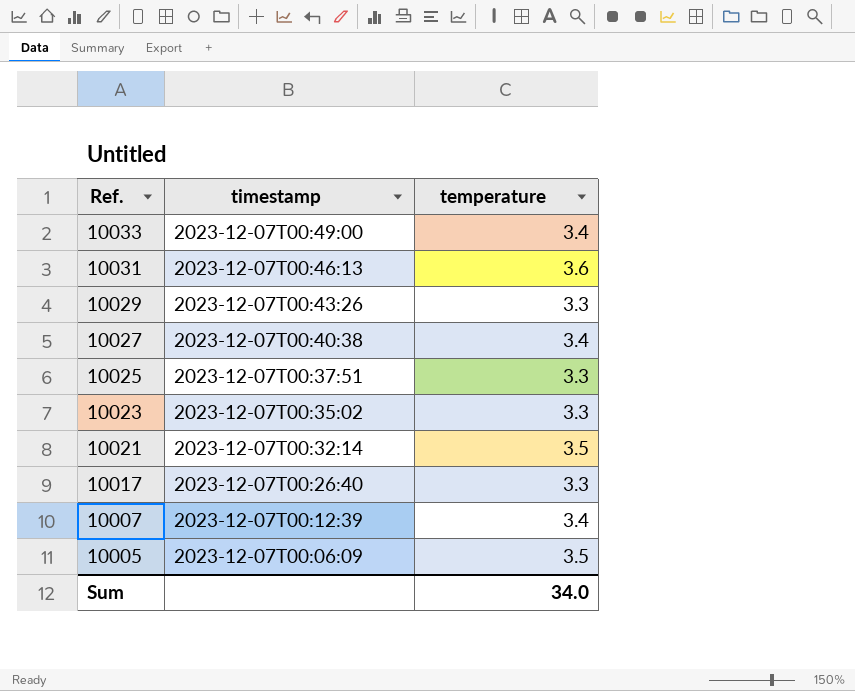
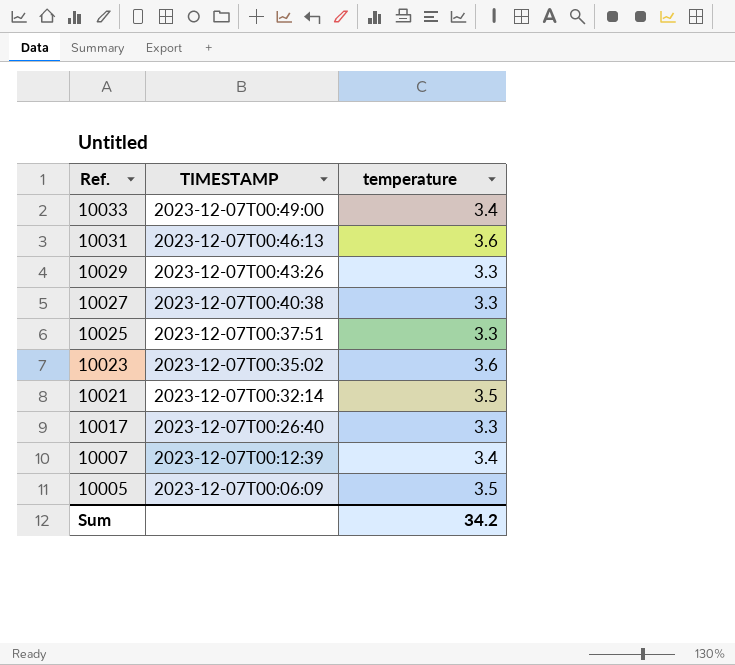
column name: timestamp -> TIMESTAMP
10027 | temperature: 3.4 -> 3.3
10023 | temperature: 3.3 -> 3.6
Sum | temperature: 34.0 -> 34.2

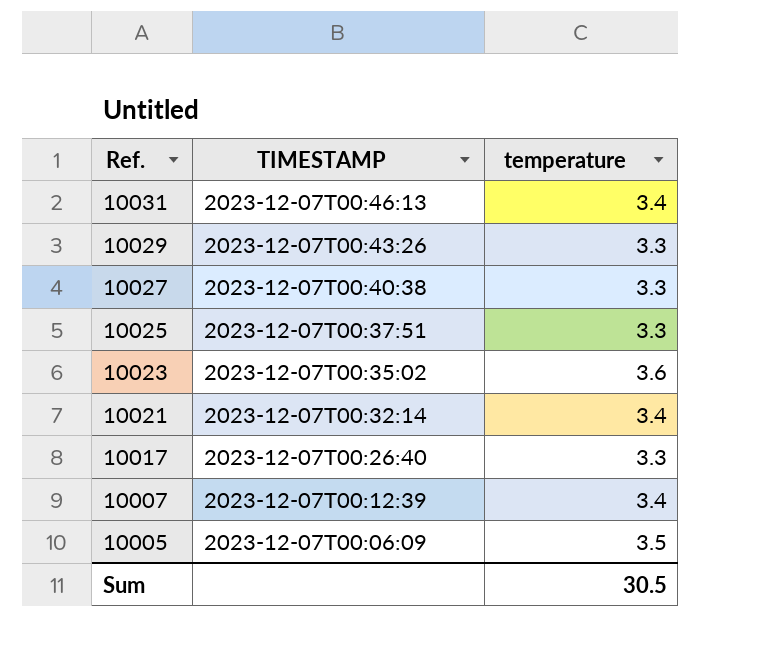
row 10033: 2023-12-07T00:49:00 | 3.4 -> none
10031 | temperature: 3.6 -> 3.4
10021 | temperature: 3.5 -> 3.4
Sum | temperature: 34.2 -> 30.5

